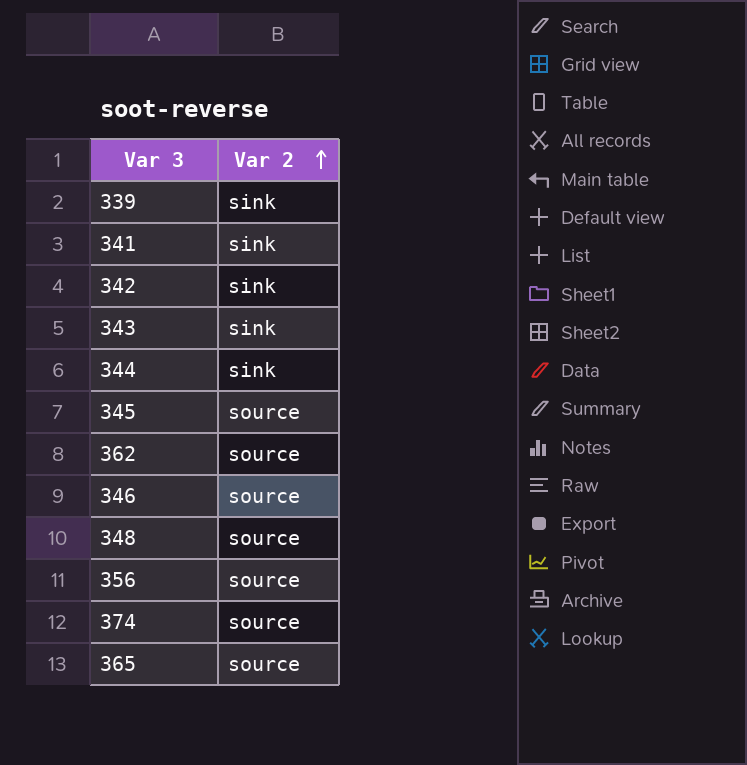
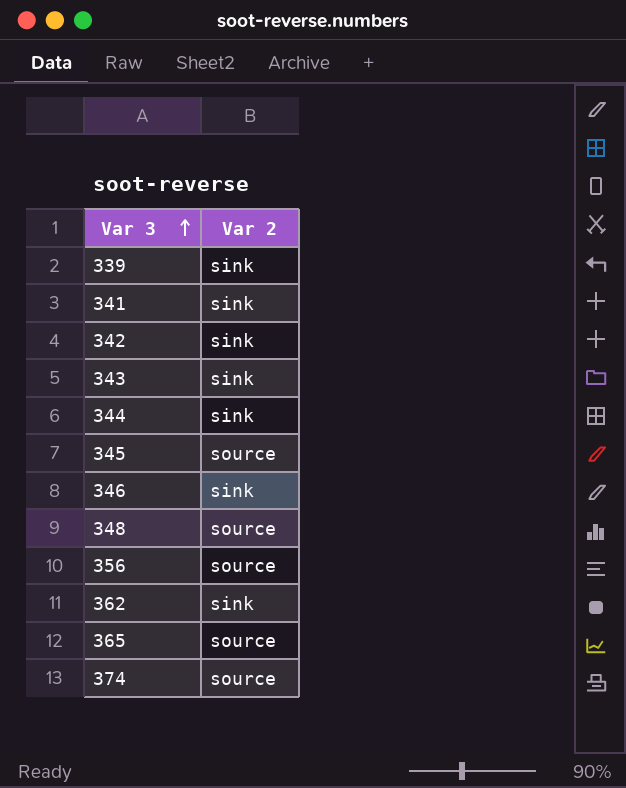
row order: Var 2 ascending -> Var 3 ascending
346 | Var 2: source -> sink
362 | Var 2: source -> sink

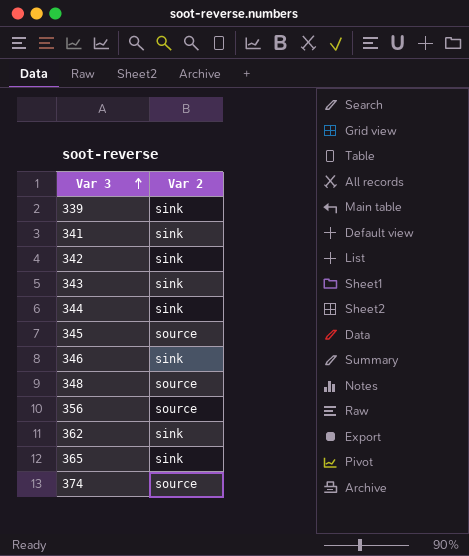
365 | Var 2: source -> sink

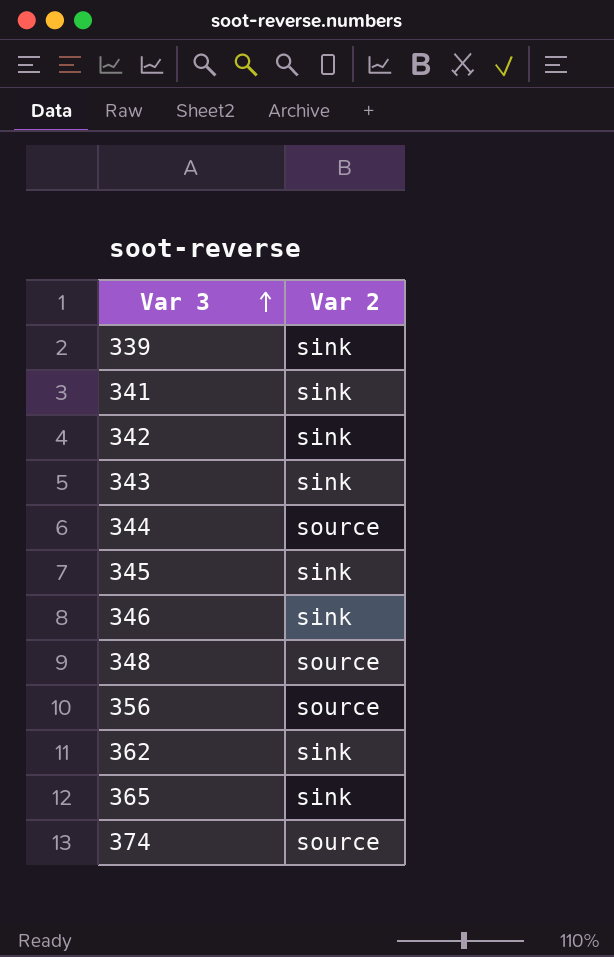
344 | Var 2: sink -> source
345 | Var 2: source -> sink

